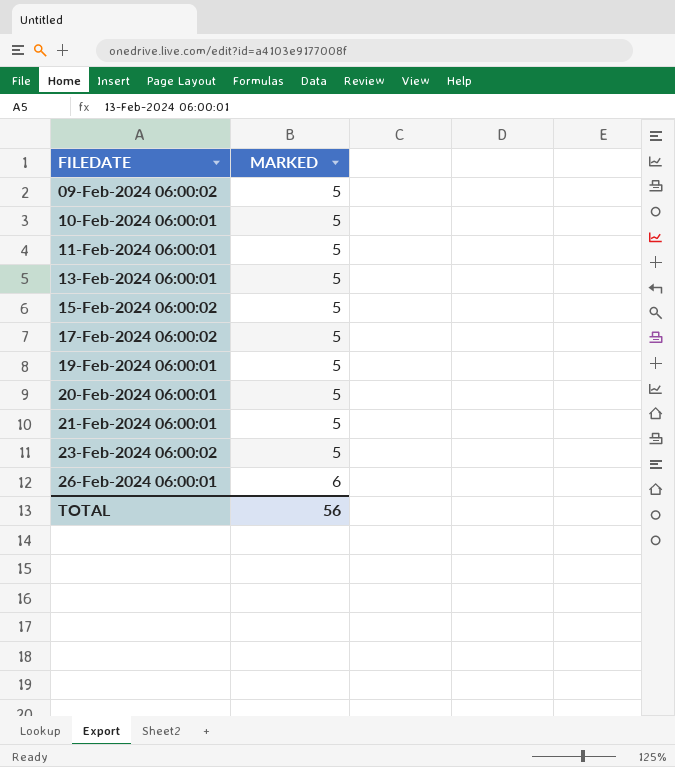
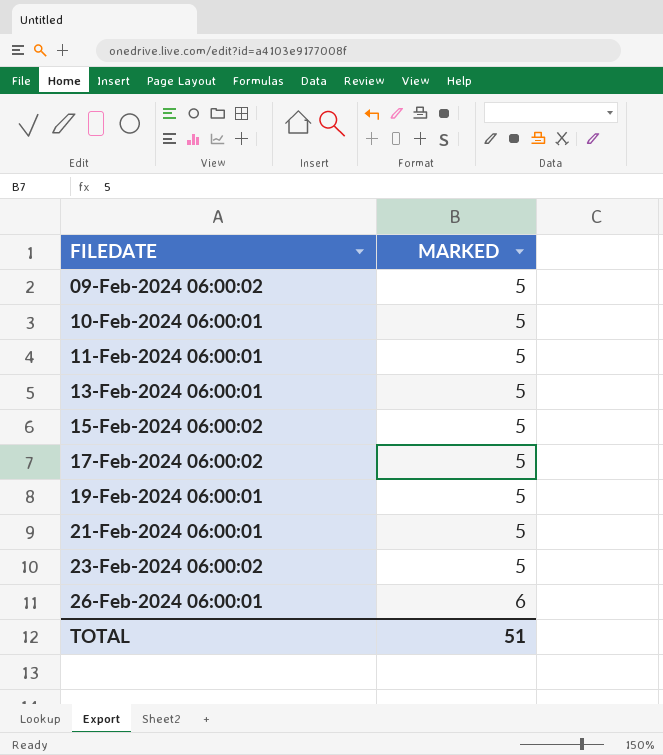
row 20-Feb-2024 06:00:01: 5 -> none
TOTAL | MARKED: 56 -> 51

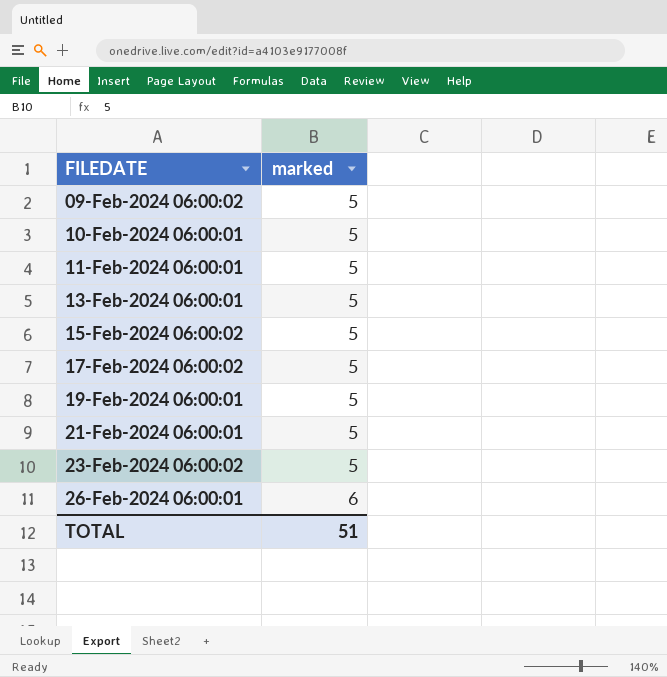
column name: MARKED -> marked

